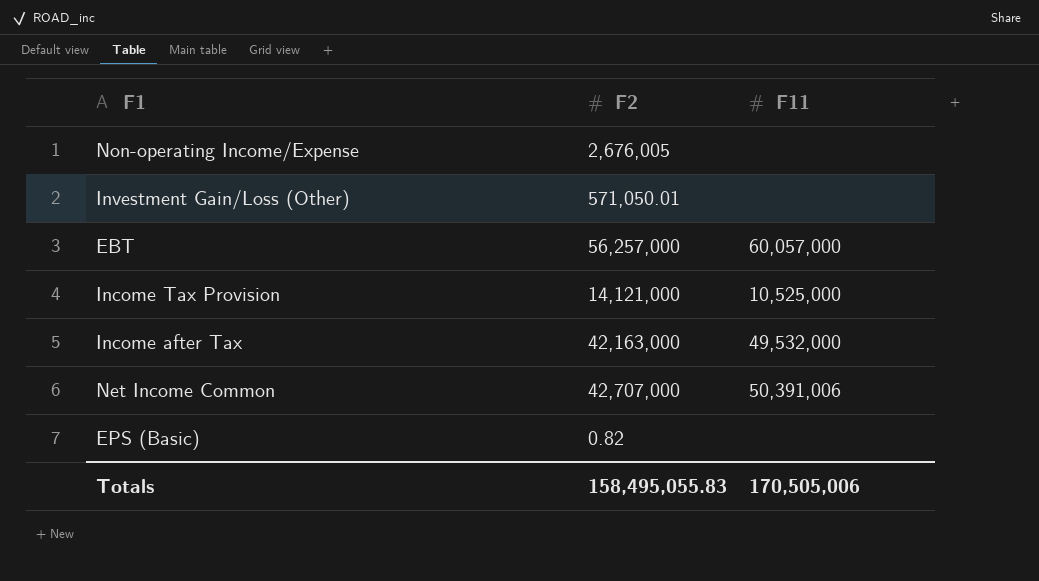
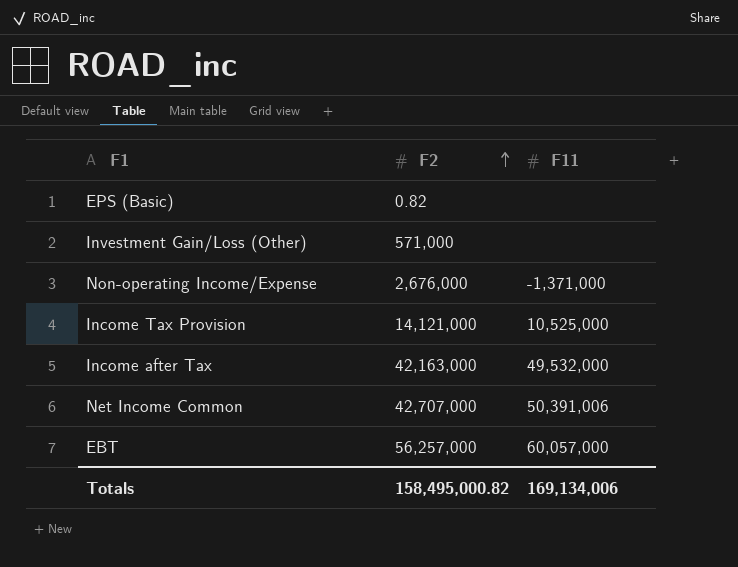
row order: none -> F2 ascending
Investment Gain/Loss (Other) | F2: 571,050.01 -> 571,000
Non-operating Income/Expense | F2: 2,676,005 -> 2,676,000
Non-operating Income/Expense | F11: none -> -1,371,000
Totals | F2: 158,495,055.83 -> 158,495,000.82
Totals | F11: 170,505,006 -> 169,134,006

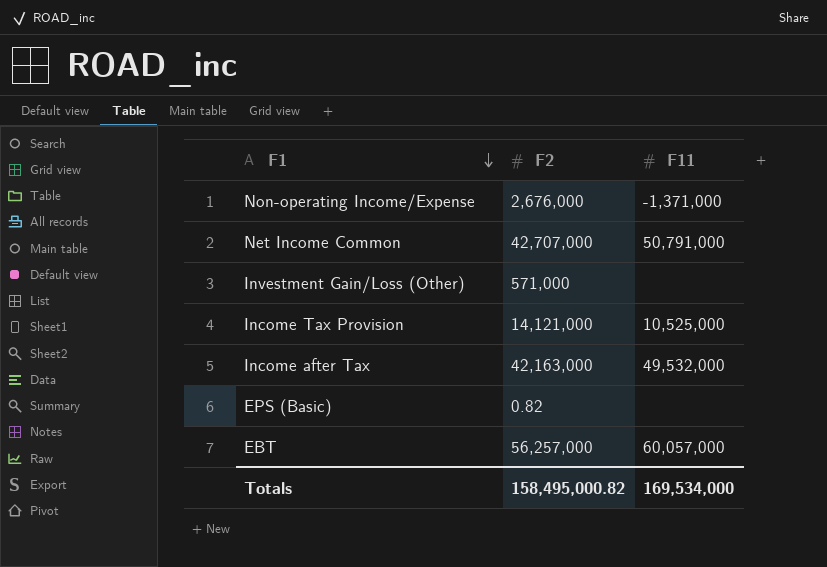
row order: F2 ascending -> F1 descending
Net Income Common | F11: 50,391,006 -> 50,791,000
Totals | F11: 169,134,006 -> 169,534,000

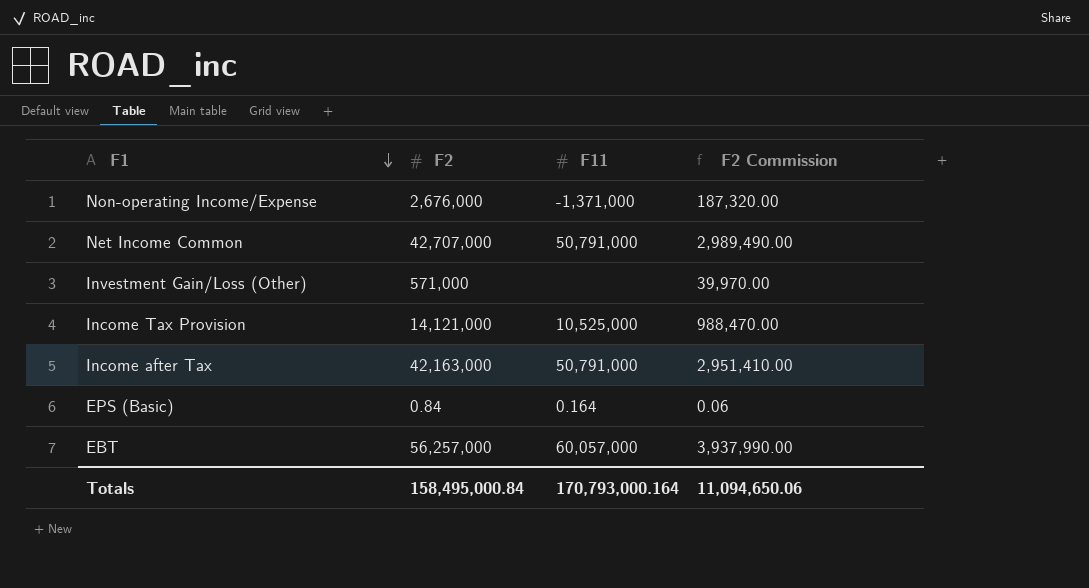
column F2 Commission | formula: none -> [F2] * 0.07
Income after Tax | F11: 49,532,000 -> 50,791,000
EPS (Basic) | F2: 0.82 -> 0.84
EPS (Basic) | F11: none -> 0.164
Totals | F2: 158,495,000.82 -> 158,495,000.84
Totals | F11: 169,534,000 -> 170,793,000.164

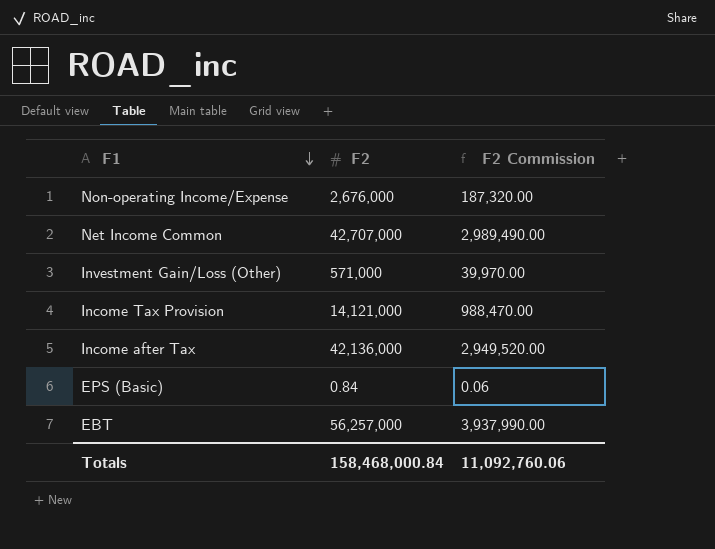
column F11 | position: 3 -> none
Income after Tax | F2: 42,163,000 -> 42,136,000
Income after Tax | F2 Commission: 2,951,410.00 -> 2,949,520.00
Totals | F2: 158,495,000.84 -> 158,468,000.84
Totals | F2 Commission: 11,094,650.06 -> 11,092,760.06

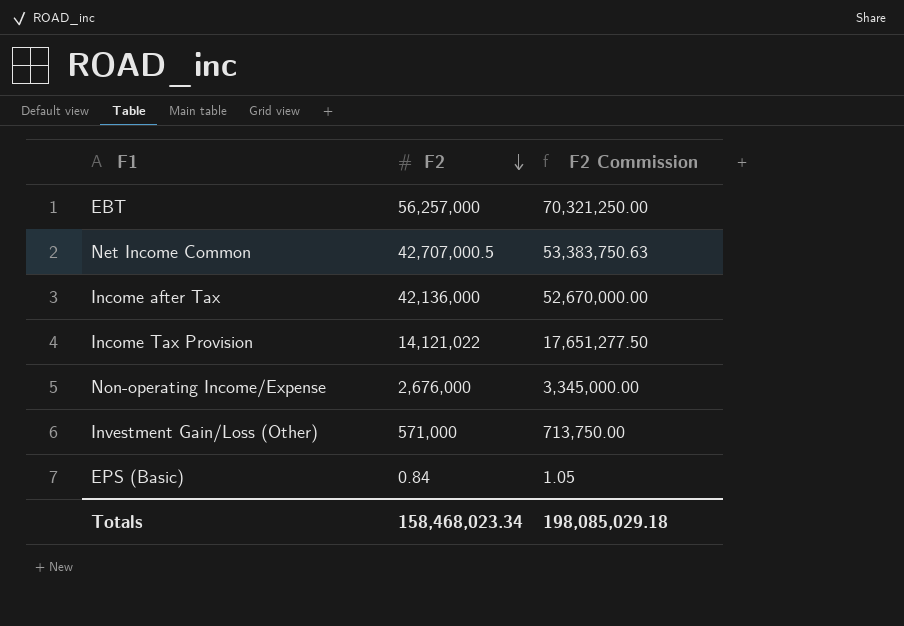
row order: F1 descending -> F2 descending
column F2 Commission | formula: [F2] * 0.07 -> [F2] * 1.25
Net Income Common | F2: 42,707,000 -> 42,707,000.5
Income Tax Provision | F2: 14,121,000 -> 14,121,022
Totals | F2: 158,468,000.84 -> 158,468,023.34
Totals | F2 Commission: 11,092,760.06 -> 198,085,029.18

